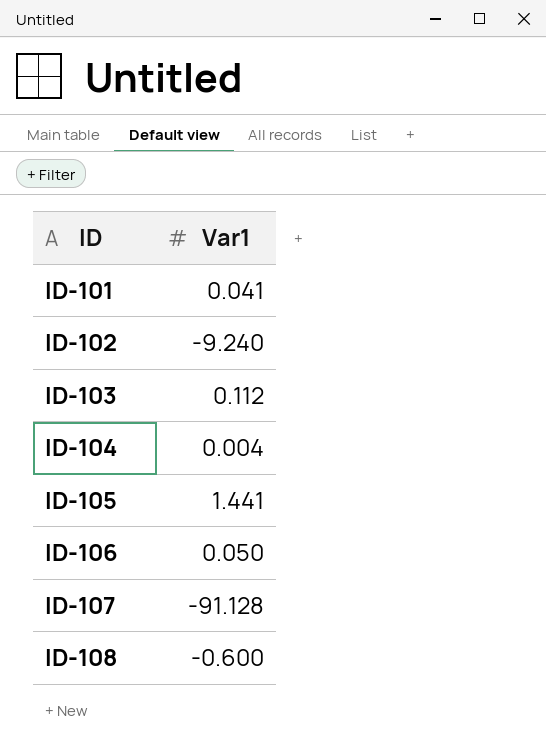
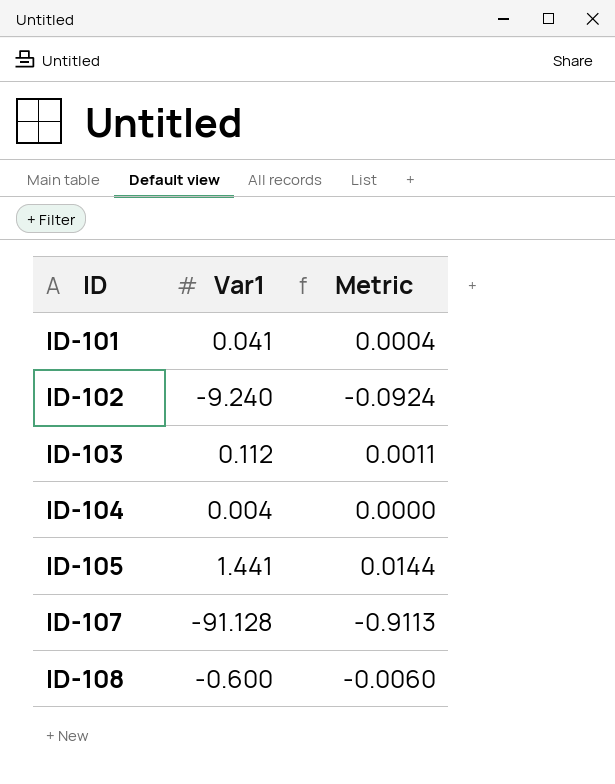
column Metric | formula: none -> [Var1] * 0.01
row ID-106: 0.050 -> none

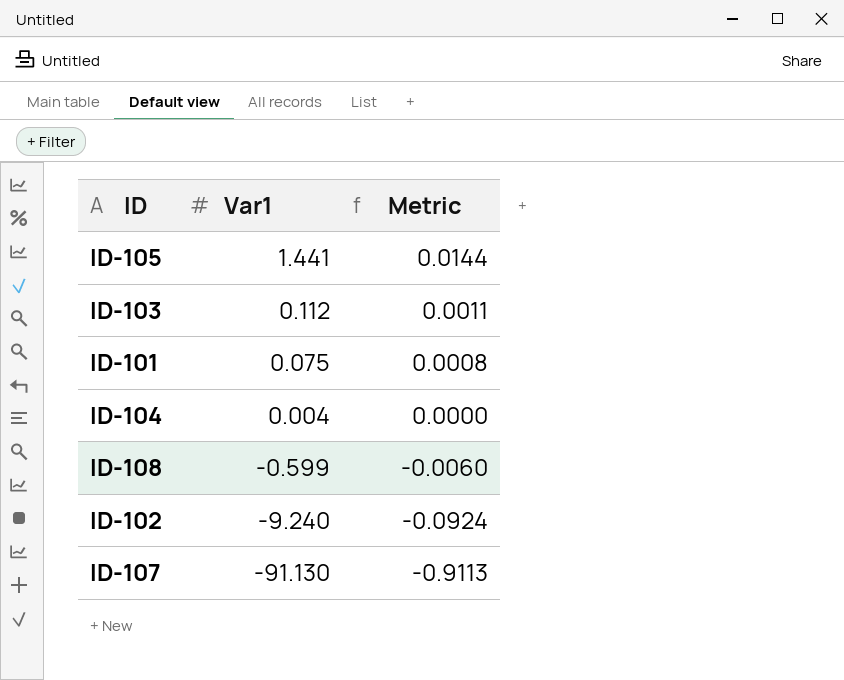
row order: ID ascending -> Var1 descending
ID-101 | Var1: 0.041 -> 0.075
ID-101 | Metric: 0.0004 -> 0.0008
ID-108 | Var1: -0.600 -> -0.599
ID-107 | Var1: -91.128 -> -91.130

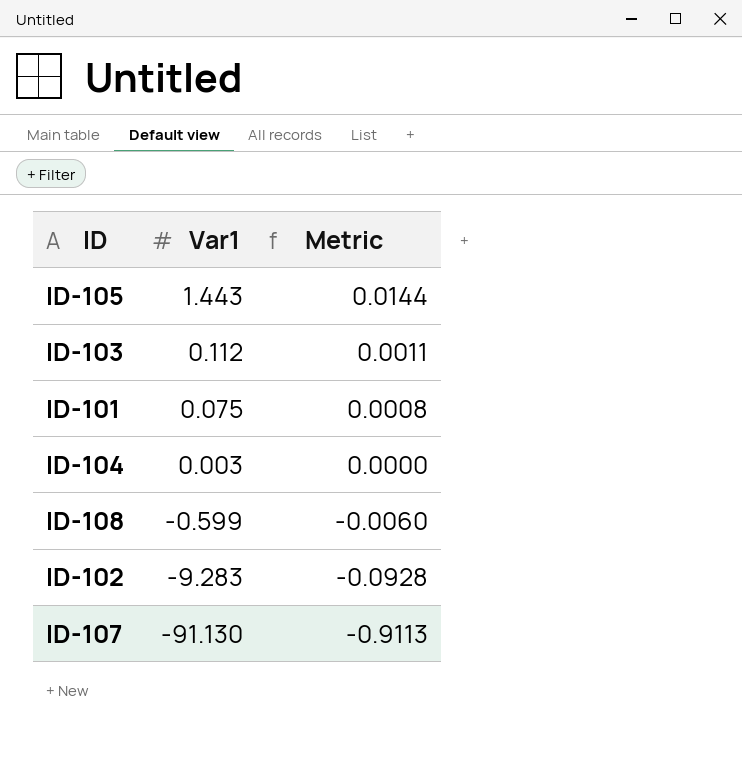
ID-105 | Var1: 1.441 -> 1.443
ID-104 | Var1: 0.004 -> 0.003
ID-102 | Var1: -9.240 -> -9.283
ID-102 | Metric: -0.0924 -> -0.0928

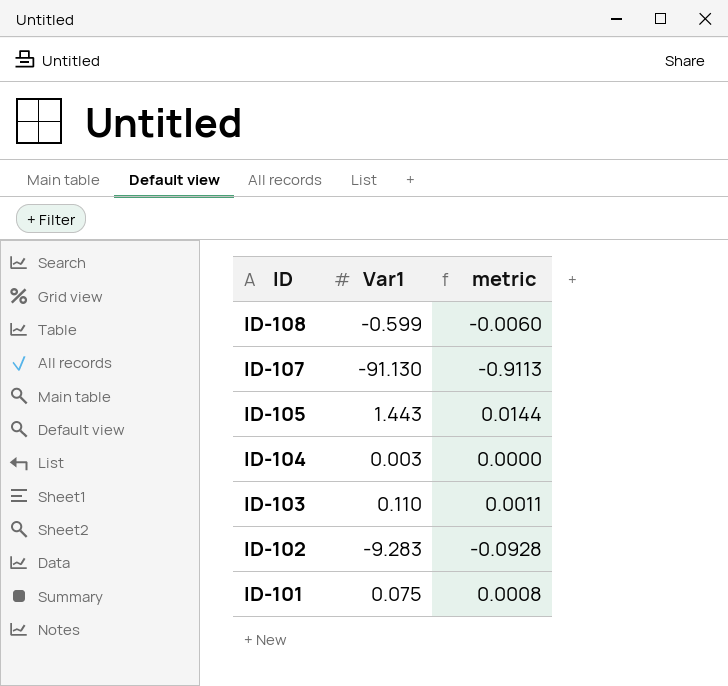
row order: Var1 descending -> ID descending
column name: Metric -> metric
ID-103 | Var1: 0.112 -> 0.110

